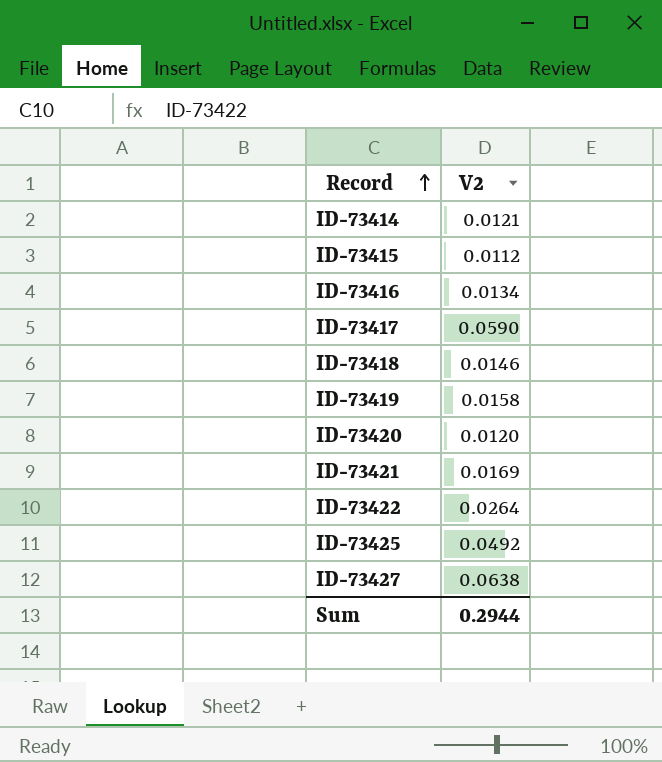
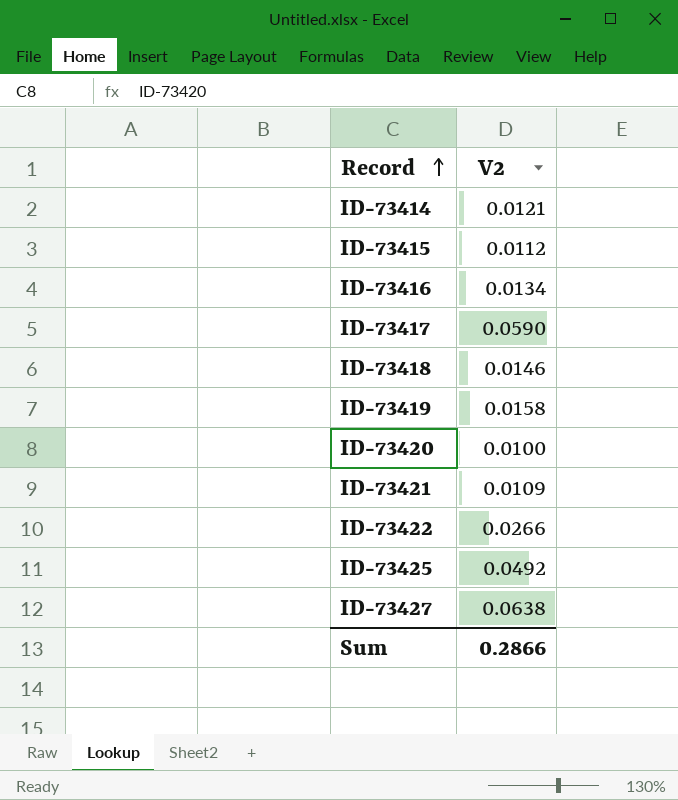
ID-73420 | V2: 0.0120 -> 0.0100
ID-73421 | V2: 0.0169 -> 0.0109
ID-73422 | V2: 0.0264 -> 0.0266
Sum | V2: 0.2944 -> 0.2866

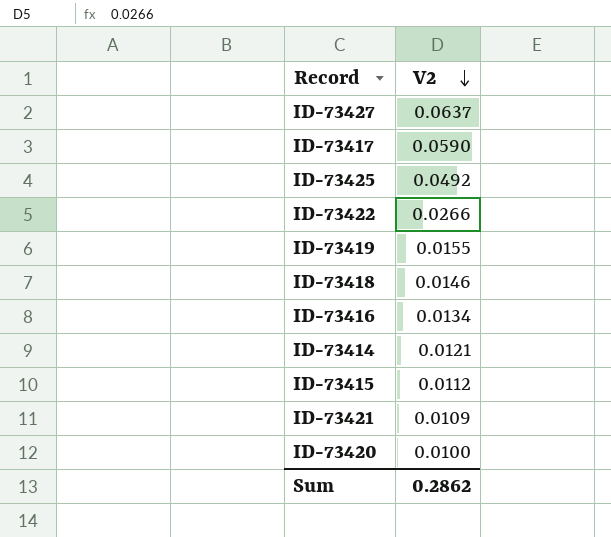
row order: Record ascending -> V2 descending
ID-73427 | V2: 0.0638 -> 0.0637
ID-73419 | V2: 0.0158 -> 0.0155
Sum | V2: 0.2866 -> 0.2862

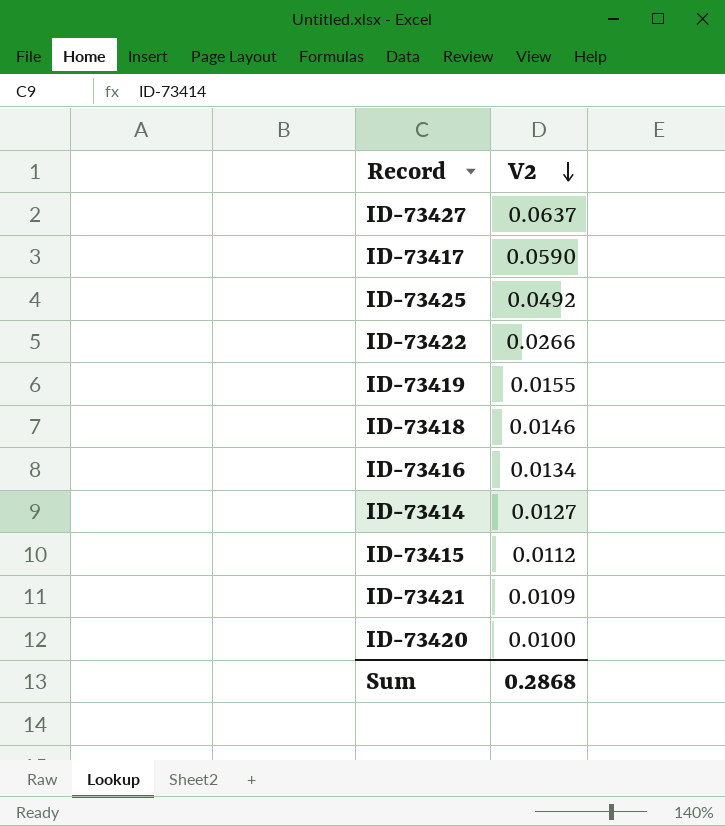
ID-73414 | V2: 0.0121 -> 0.0127
Sum | V2: 0.2862 -> 0.2868

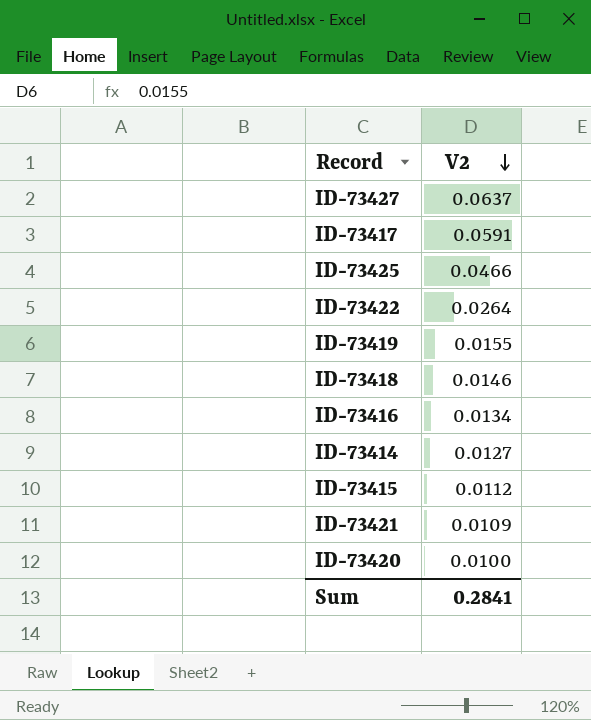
ID-73417 | V2: 0.0590 -> 0.0591
ID-73425 | V2: 0.0492 -> 0.0466
ID-73422 | V2: 0.0266 -> 0.0264
Sum | V2: 0.2868 -> 0.2841

